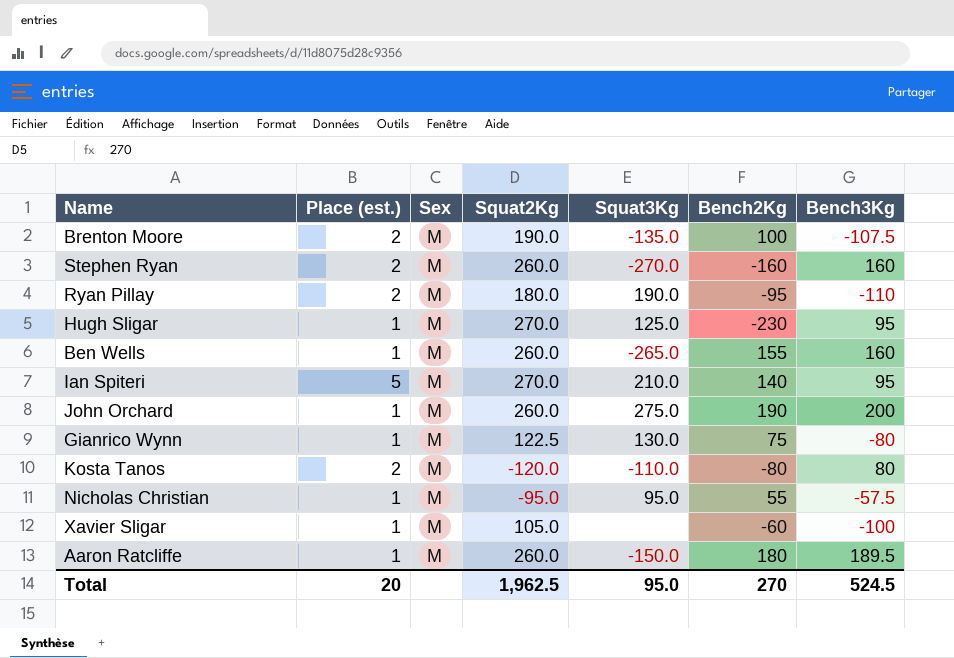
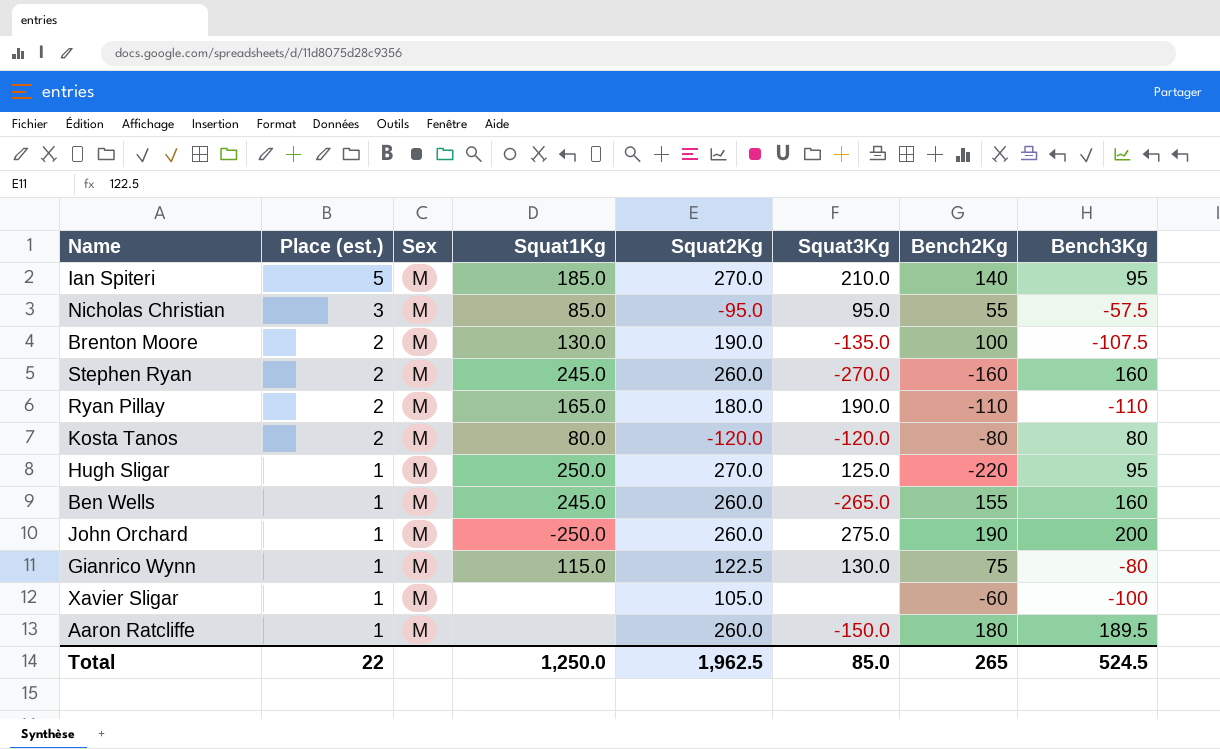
row order: none -> Place (est.) descending
column Squat1Kg | position: none -> 4
Nicholas Christian | Place (est.): 1 -> 3
Ryan Pillay | Bench2Kg: -95 -> -110
Kosta Tanos | Squat3Kg: -110.0 -> -120.0
Hugh Sligar | Bench2Kg: -230 -> -220
Total | Place (est.): 20 -> 22
Total | Squat3Kg: 95.0 -> 85.0
Total | Bench2Kg: 270 -> 265

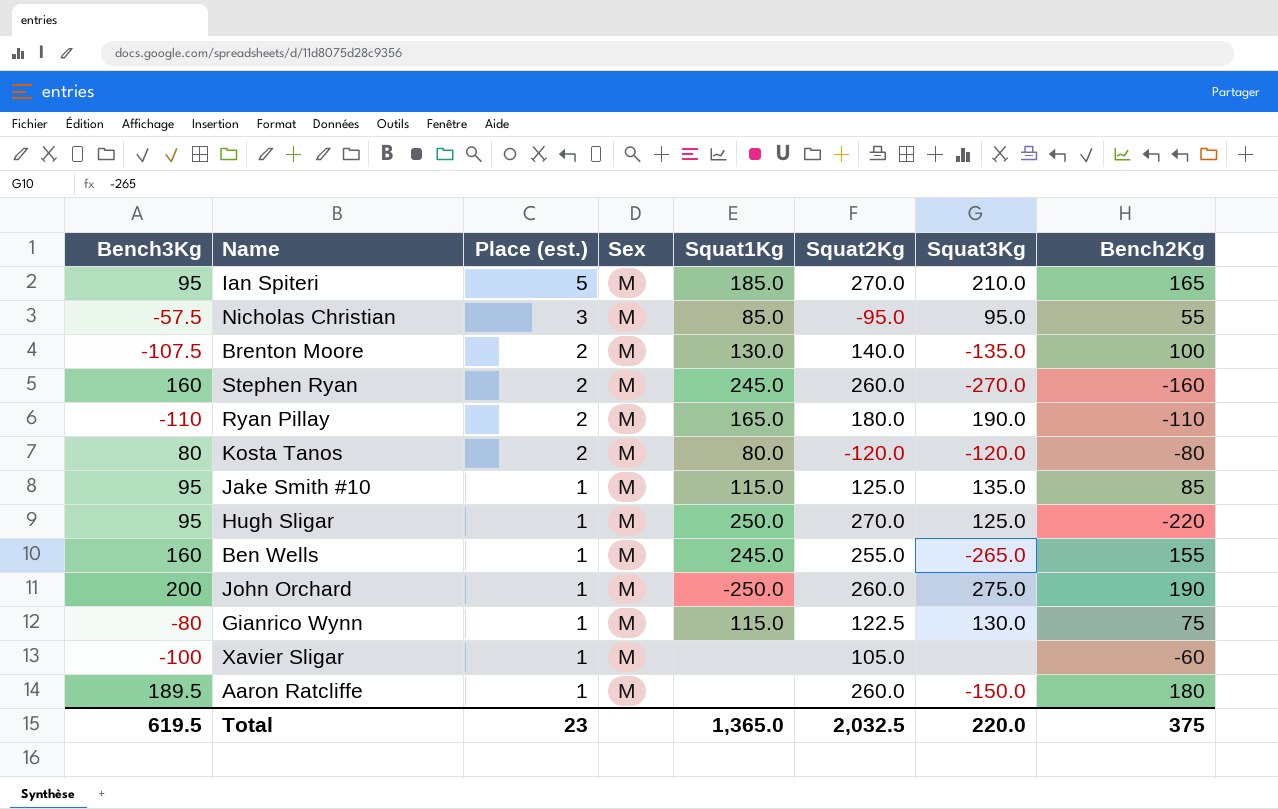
column Bench3Kg | position: 8 -> 1
Ian Spiteri | Bench2Kg: 140 -> 165
Brenton Moore | Squat2Kg: 190.0 -> 140.0
row Jake Smith #10: none -> 95 | 1 | M | 115.0 | 125.0 | 135.0 | 85
Ben Wells | Squat2Kg: 260.0 -> 255.0
Total | Bench3Kg: 524.5 -> 619.5
Total | Place (est.): 22 -> 23
Total | Squat1Kg: 1,250.0 -> 1,365.0
Total | Squat2Kg: 1,962.5 -> 2,032.5
Total | Squat3Kg: 85.0 -> 220.0
Total | Bench2Kg: 265 -> 375

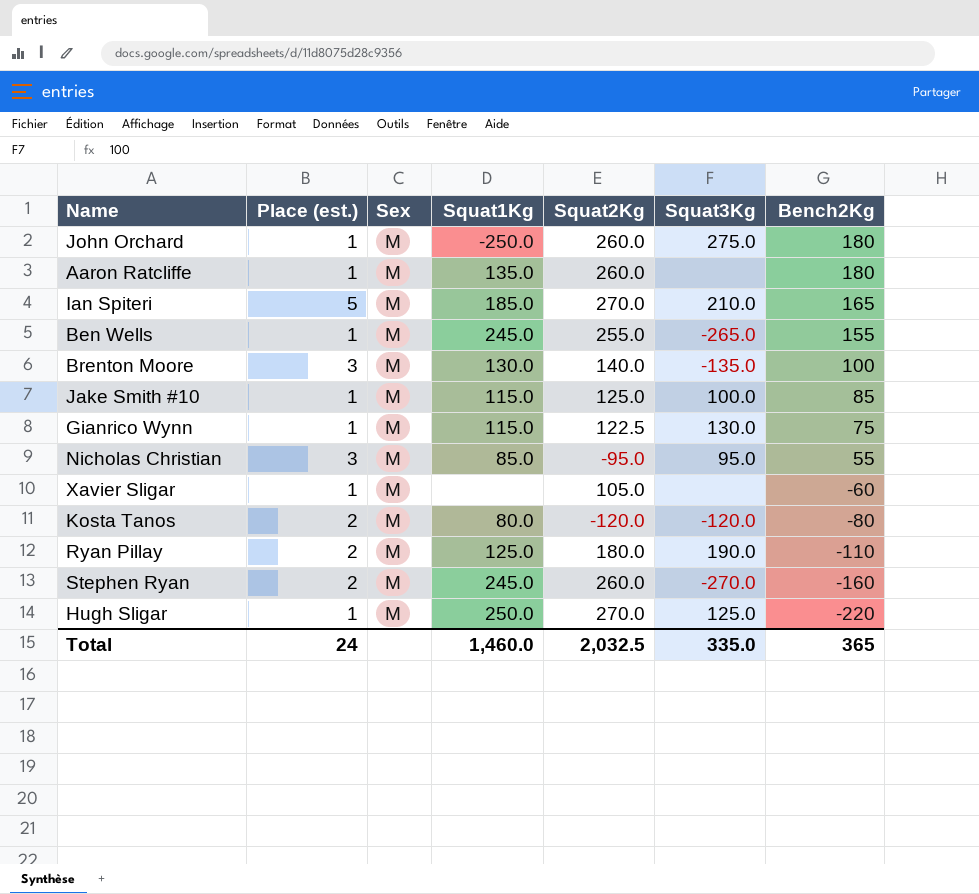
row order: Place (est.) descending -> Bench2Kg descending
column Bench3Kg | position: 1 -> none
John Orchard | Bench2Kg: 190 -> 180
Aaron Ratcliffe | Squat1Kg: none -> 135.0
Aaron Ratcliffe | Squat3Kg: -150.0 -> none
Brenton Moore | Place (est.): 2 -> 3
Jake Smith #10 | Squat3Kg: 135.0 -> 100.0
Ryan Pillay | Squat1Kg: 165.0 -> 125.0
Total | Place (est.): 23 -> 24
Total | Squat1Kg: 1,365.0 -> 1,460.0
Total | Squat3Kg: 220.0 -> 335.0
Total | Bench2Kg: 375 -> 365

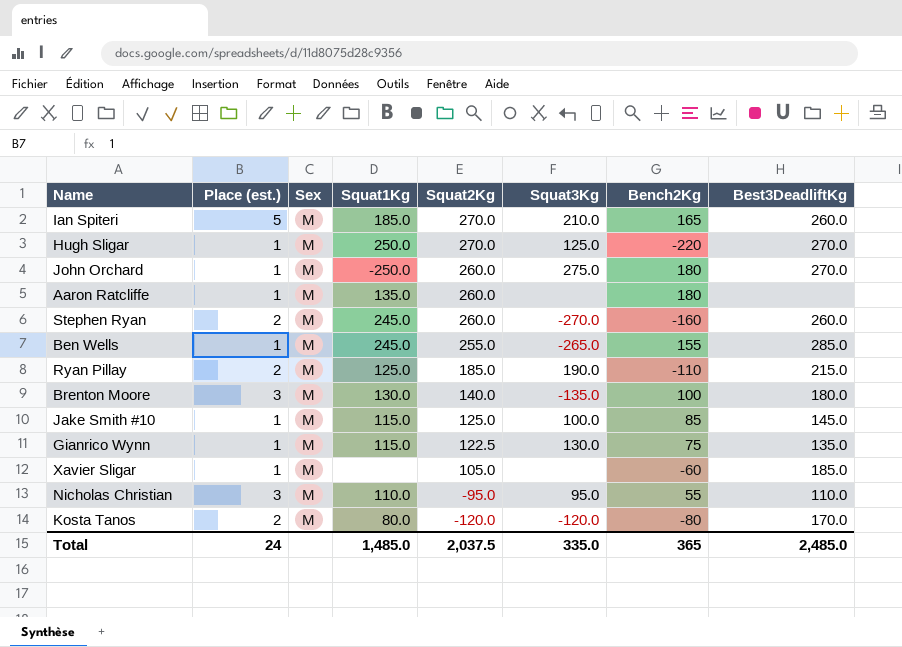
row order: Bench2Kg descending -> Squat2Kg descending
column Best3DeadliftKg | position: none -> 8
Ryan Pillay | Squat2Kg: 180.0 -> 185.0
Nicholas Christian | Squat1Kg: 85.0 -> 110.0
Total | Squat1Kg: 1,460.0 -> 1,485.0
Total | Squat2Kg: 2,032.5 -> 2,037.5

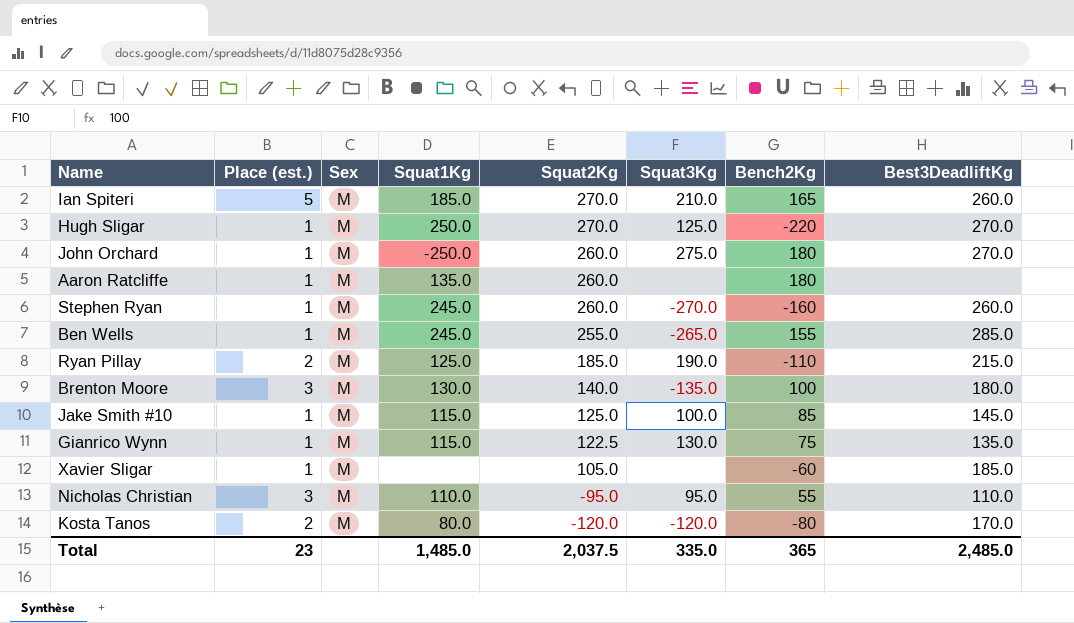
Stephen Ryan | Place (est.): 2 -> 1
Total | Place (est.): 24 -> 23

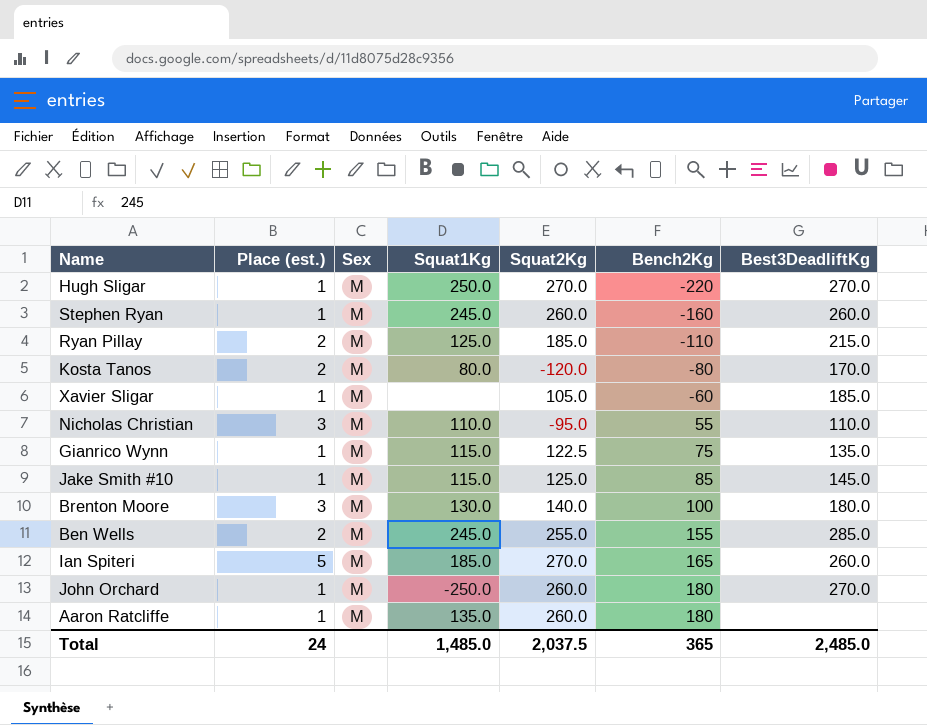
row order: Squat2Kg descending -> Bench2Kg ascending
column Squat3Kg | position: 6 -> none
Ben Wells | Place (est.): 1 -> 2
Total | Place (est.): 23 -> 24

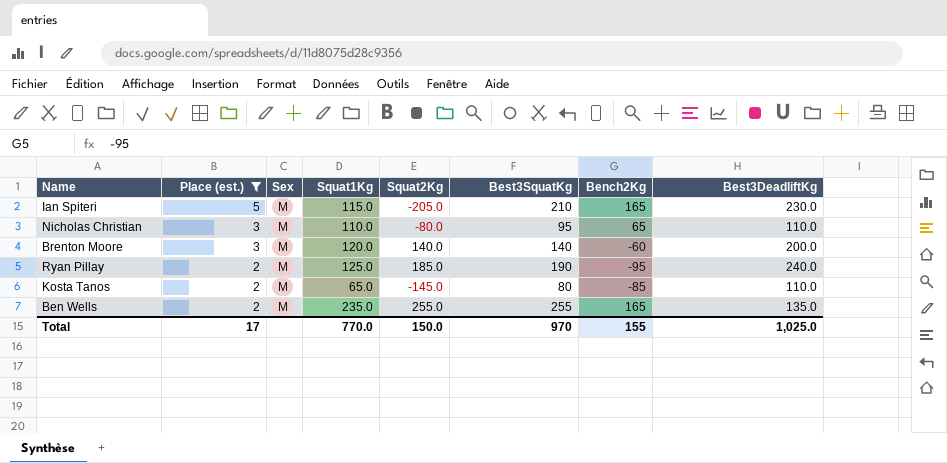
filter: none -> Place (est.) != 1
row order: Bench2Kg ascending -> Place (est.) descending
column Best3SquatKg | position: none -> 6
Ian Spiteri | Squat1Kg: 185.0 -> 115.0
Ian Spiteri | Squat2Kg: 270.0 -> -205.0
Ian Spiteri | Best3DeadliftKg: 260.0 -> 230.0
Nicholas Christian | Squat2Kg: -95.0 -> -80.0
Nicholas Christian | Bench2Kg: 55 -> 65
Brenton Moore | Squat1Kg: 130.0 -> 120.0
Brenton Moore | Bench2Kg: 100 -> -60
Brenton Moore | Best3DeadliftKg: 180.0 -> 200.0
Ryan Pillay | Bench2Kg: -110 -> -95
Ryan Pillay | Best3DeadliftKg: 215.0 -> 240.0
Kosta Tanos | Squat1Kg: 80.0 -> 65.0
Kosta Tanos | Squat2Kg: -120.0 -> -145.0
Kosta Tanos | Bench2Kg: -80 -> -85
Kosta Tanos | Best3DeadliftKg: 170.0 -> 110.0
Ben Wells | Squat1Kg: 245.0 -> 235.0
Ben Wells | Bench2Kg: 155 -> 165
Ben Wells | Best3DeadliftKg: 285.0 -> 135.0
Total | Place (est.): 24 -> 17
Total | Squat1Kg: 1,485.0 -> 770.0
Total | Squat2Kg: 2,037.5 -> 150.0
Total | Bench2Kg: 365 -> 155
Total | Best3DeadliftKg: 2,485.0 -> 1,025.0

